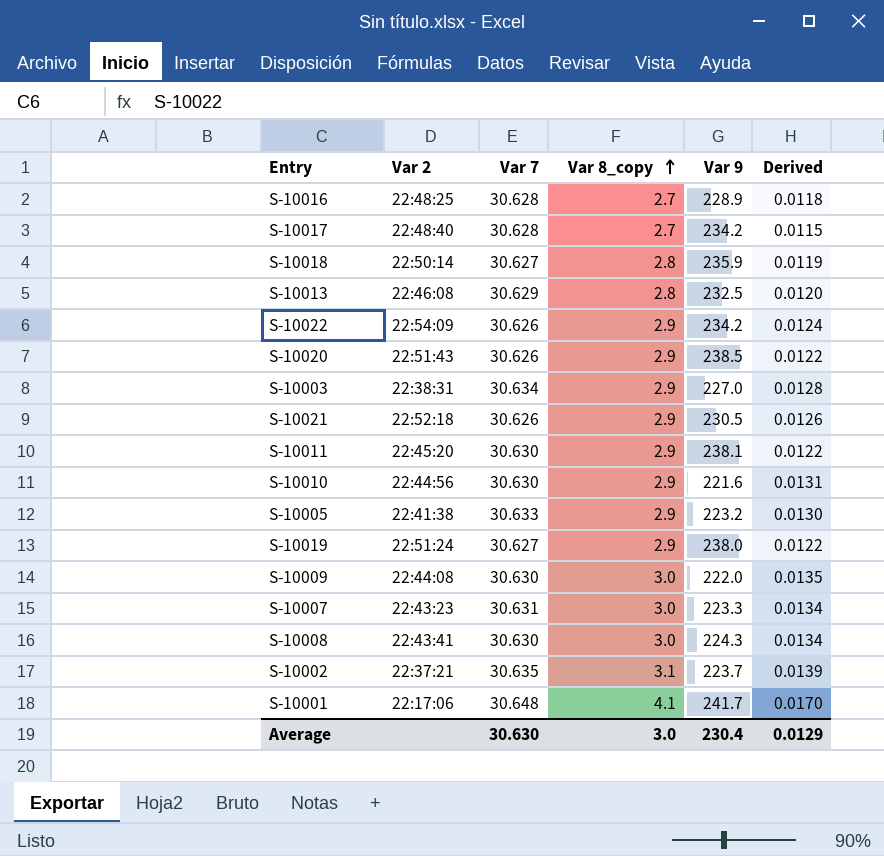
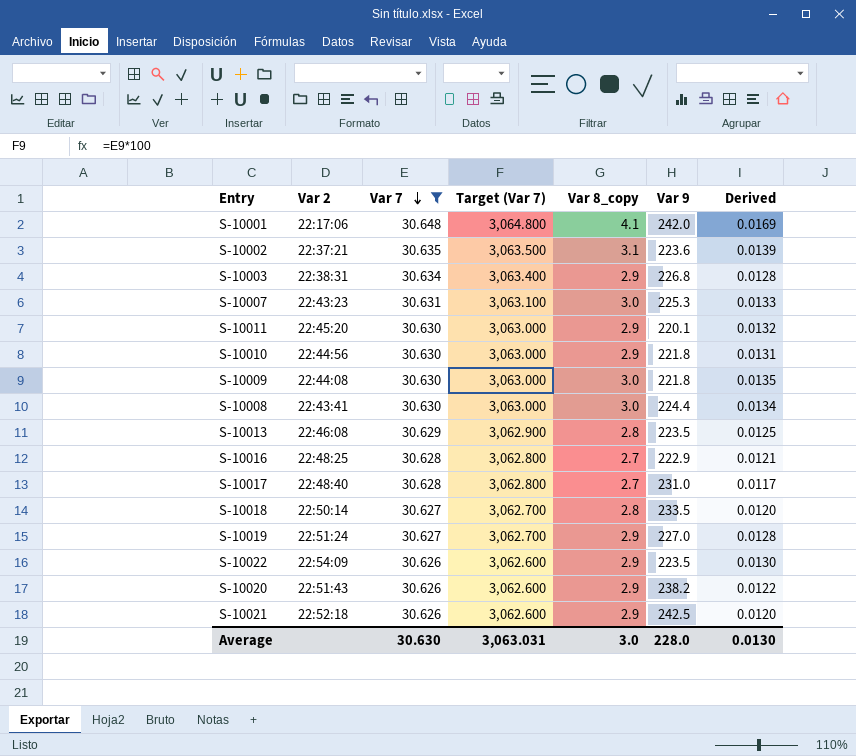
filter: none -> Var 7 != 30.633
row order: Var 8_copy ascending -> Var 7 descending
column Target (Var 7) | formula: none -> [Var 7] * 100
S-10001 | Var 9: 241.7 -> 242.0
S-10001 | Derived: 0.0170 -> 0.0169
S-10002 | Var 9: 223.7 -> 223.6
S-10003 | Var 9: 227.0 -> 226.8
S-10007 | Var 9: 223.3 -> 225.3
S-10007 | Derived: 0.0134 -> 0.0133
S-10011 | Var 9: 238.1 -> 220.1
S-10011 | Derived: 0.0122 -> 0.0132
S-10010 | Var 9: 221.6 -> 221.8
S-10009 | Var 9: 222.0 -> 221.8
S-10008 | Var 9: 224.3 -> 224.4
S-10013 | Var 9: 232.5 -> 223.5
S-10013 | Derived: 0.0120 -> 0.0125
S-10016 | Var 9: 228.9 -> 222.9
S-10016 | Derived: 0.0118 -> 0.0121
S-10017 | Var 9: 234.2 -> 231.0
S-10017 | Derived: 0.0115 -> 0.0117
S-10018 | Var 9: 235.9 -> 233.5
S-10018 | Derived: 0.0119 -> 0.0120
S-10019 | Var 9: 238.0 -> 227.0
S-10019 | Derived: 0.0122 -> 0.0128
S-10022 | Var 9: 234.2 -> 223.5
S-10022 | Derived: 0.0124 -> 0.0130
S-10020 | Var 9: 238.5 -> 238.2
S-10021 | Var 9: 230.5 -> 242.5
S-10021 | Derived: 0.0126 -> 0.0120
Average | Var 9: 230.4 -> 228.0
Average | Derived: 0.0129 -> 0.0130

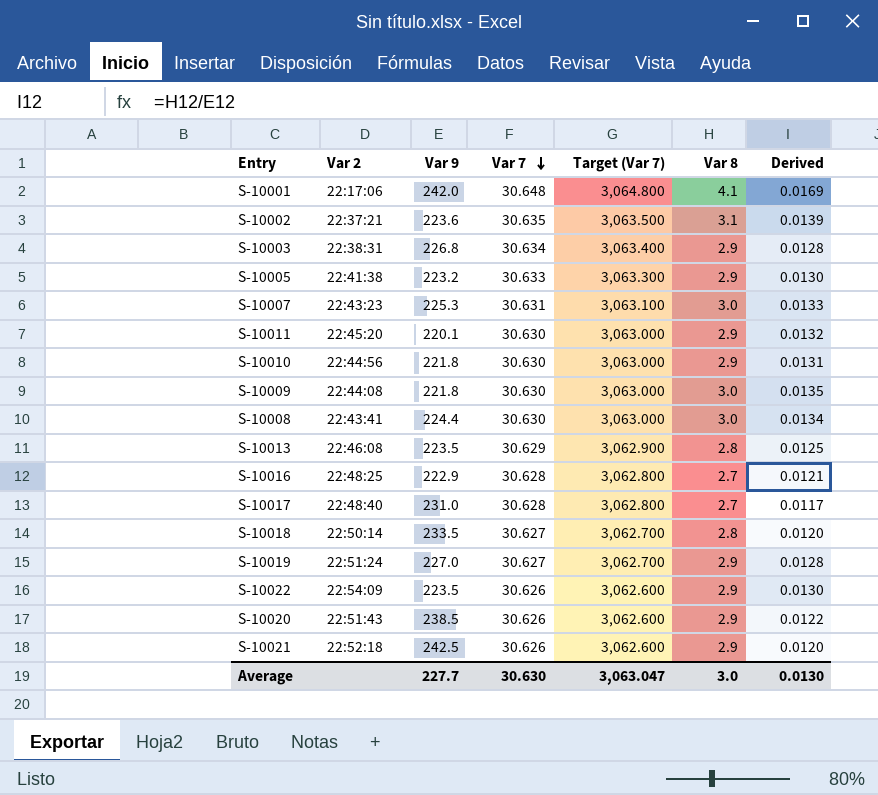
filter: Var 7 != 30.633 -> none
column Var 9 | position: 6 -> 3
column name: Var 8_copy -> Var 8
S-10020 | Var 9: 238.2 -> 238.5
Average | Var 9: 228.0 -> 227.7
Average | Target (Var 7): 3,063.031 -> 3,063.047

